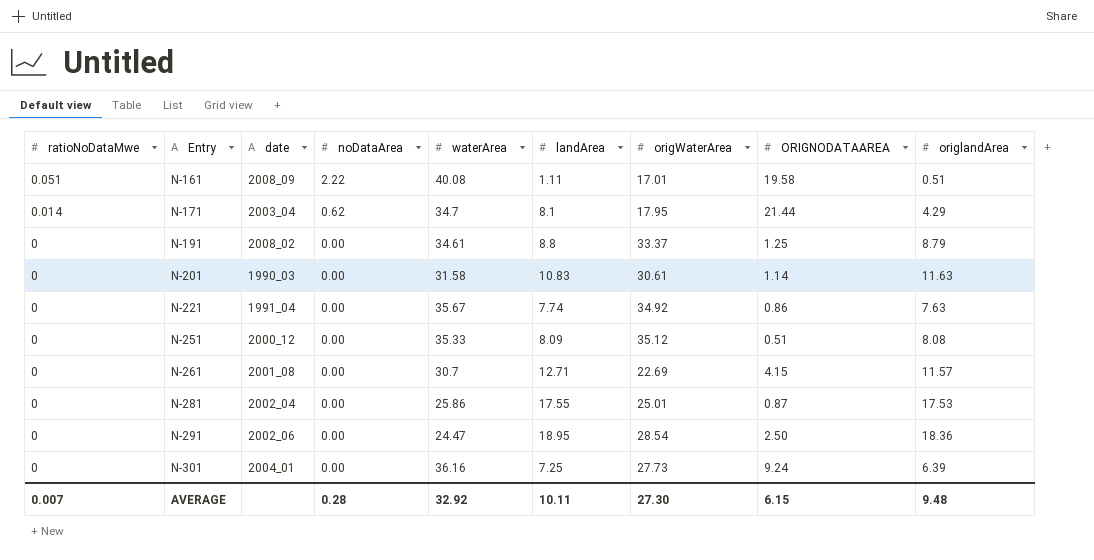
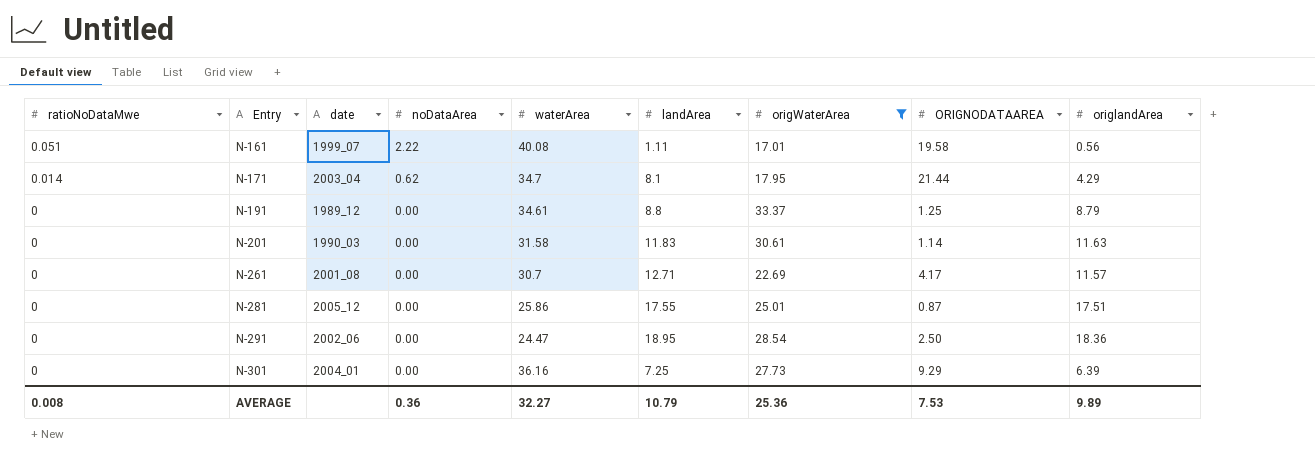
filter: none -> origWaterArea <= 33.37
N-161 | date: 2008_09 -> 1999_07
N-161 | origlandArea: 0.51 -> 0.56
N-191 | date: 2008_02 -> 1989_12
N-201 | landArea: 10.83 -> 11.83
N-261 | ORIGNODATAAREA: 4.15 -> 4.17
N-281 | date: 2002_04 -> 2005_12
N-281 | origlandArea: 17.53 -> 17.51
N-301 | ORIGNODATAAREA: 9.24 -> 9.29
AVERAGE | ratioNoDataMwe: 0.007 -> 0.008
AVERAGE | noDataArea: 0.28 -> 0.36
AVERAGE | waterArea: 32.92 -> 32.27
AVERAGE | landArea: 10.11 -> 10.79
AVERAGE | origWaterArea: 27.30 -> 25.36
AVERAGE | ORIGNODATAAREA: 6.15 -> 7.53
AVERAGE | origlandArea: 9.48 -> 9.89

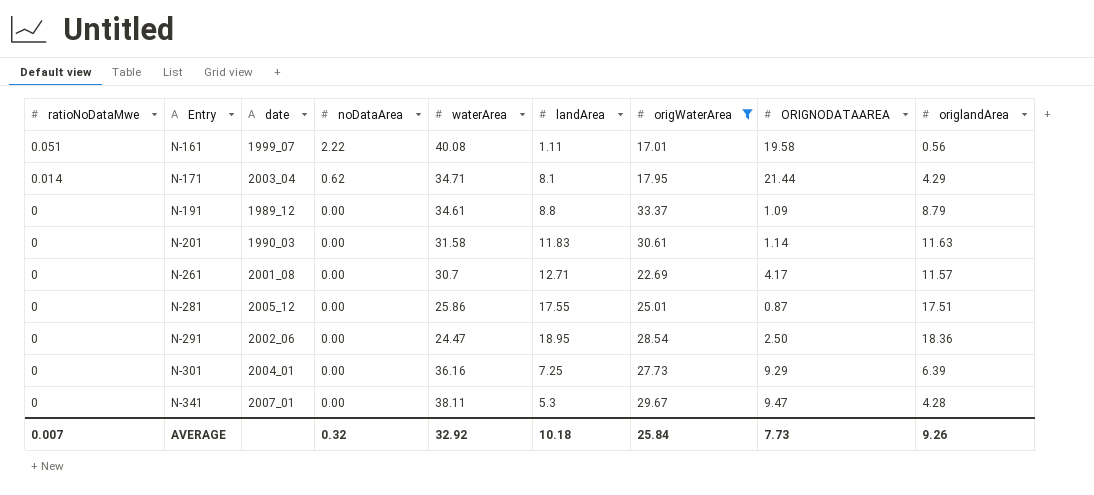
N-171 | waterArea: 34.7 -> 34.71
N-191 | ORIGNODATAAREA: 1.25 -> 1.09
row N-341: none -> 0 | 2007_01 | 0.00 | 38.11 | 5.3 | 29.67 | 9.47 | 4.28
AVERAGE | ratioNoDataMwe: 0.008 -> 0.007
AVERAGE | noDataArea: 0.36 -> 0.32
AVERAGE | waterArea: 32.27 -> 32.92
AVERAGE | landArea: 10.79 -> 10.18
AVERAGE | origWaterArea: 25.36 -> 25.84
AVERAGE | ORIGNODATAAREA: 7.53 -> 7.73
AVERAGE | origlandArea: 9.89 -> 9.26

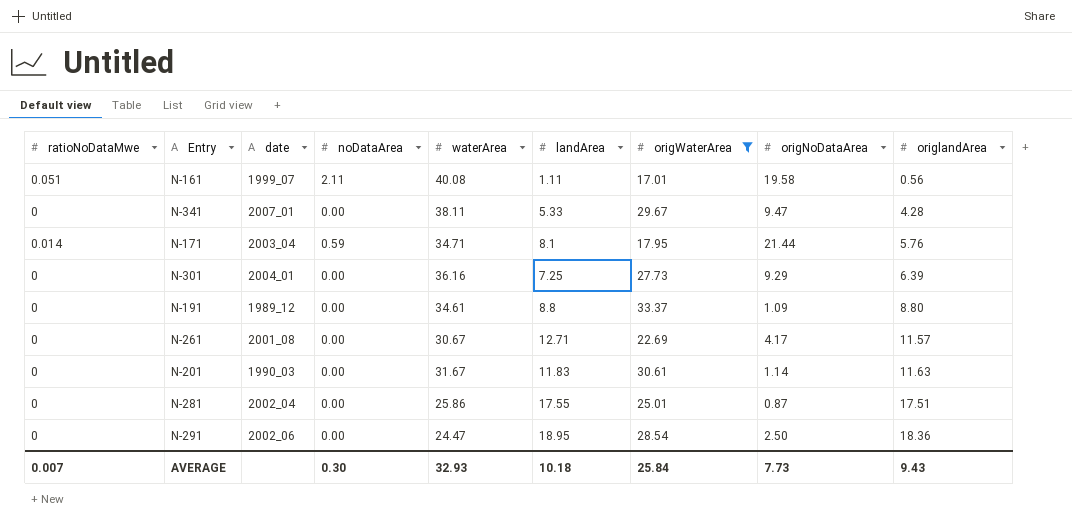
row order: ratioNoDataMwe descending -> origlandArea ascending
column name: ORIGNODATAAREA -> origNoDataArea
N-161 | noDataArea: 2.22 -> 2.11
N-341 | landArea: 5.3 -> 5.33
N-171 | noDataArea: 0.62 -> 0.59
N-171 | origlandArea: 4.29 -> 5.76
N-191 | origlandArea: 8.79 -> 8.80
N-261 | waterArea: 30.7 -> 30.67
N-201 | waterArea: 31.58 -> 31.67
N-281 | date: 2005_12 -> 2002_04
AVERAGE | noDataArea: 0.32 -> 0.30
AVERAGE | waterArea: 32.92 -> 32.93
AVERAGE | origlandArea: 9.26 -> 9.43

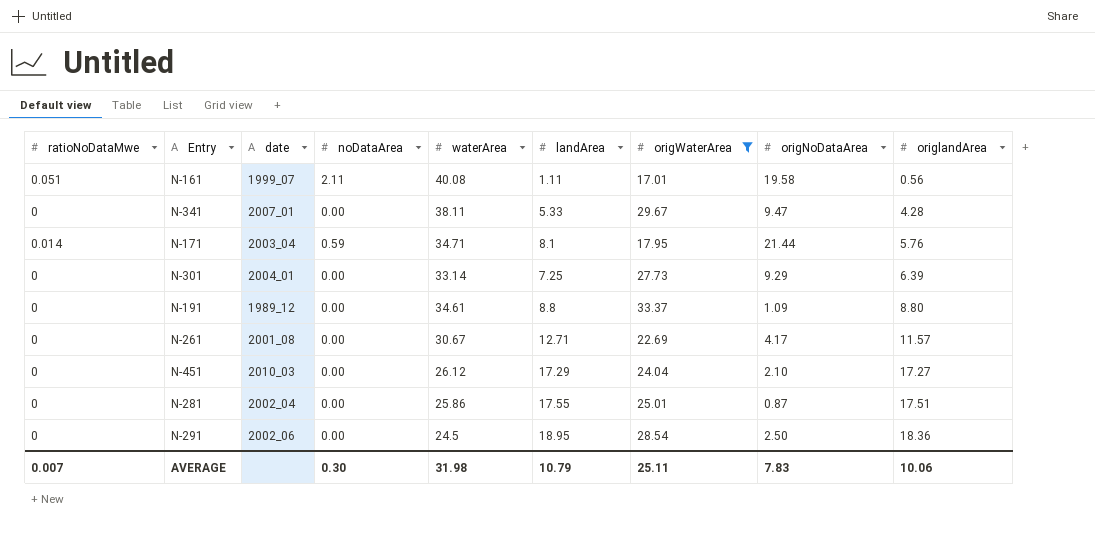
row N-201: 0 | 1990_03 | 0.00 | 31.67 | 11.83 | 30.61 | 1.14 | 11.63 -> none
N-301 | waterArea: 36.16 -> 33.14
row N-451: none -> 0 | 2010_03 | 0.00 | 26.12 | 17.29 | 24.04 | 2.10 | 17.27
N-291 | waterArea: 24.47 -> 24.5
AVERAGE | waterArea: 32.93 -> 31.98
AVERAGE | landArea: 10.18 -> 10.79
AVERAGE | origWaterArea: 25.84 -> 25.11
AVERAGE | origNoDataArea: 7.73 -> 7.83
AVERAGE | origlandArea: 9.43 -> 10.06

